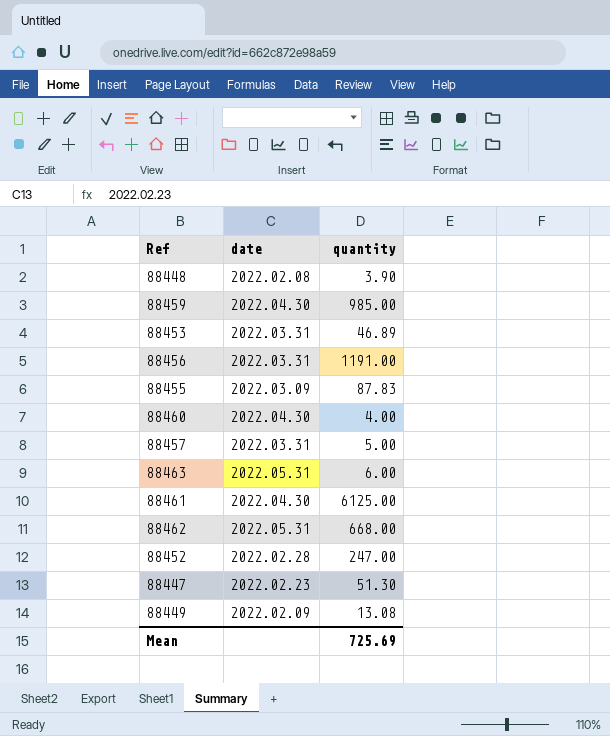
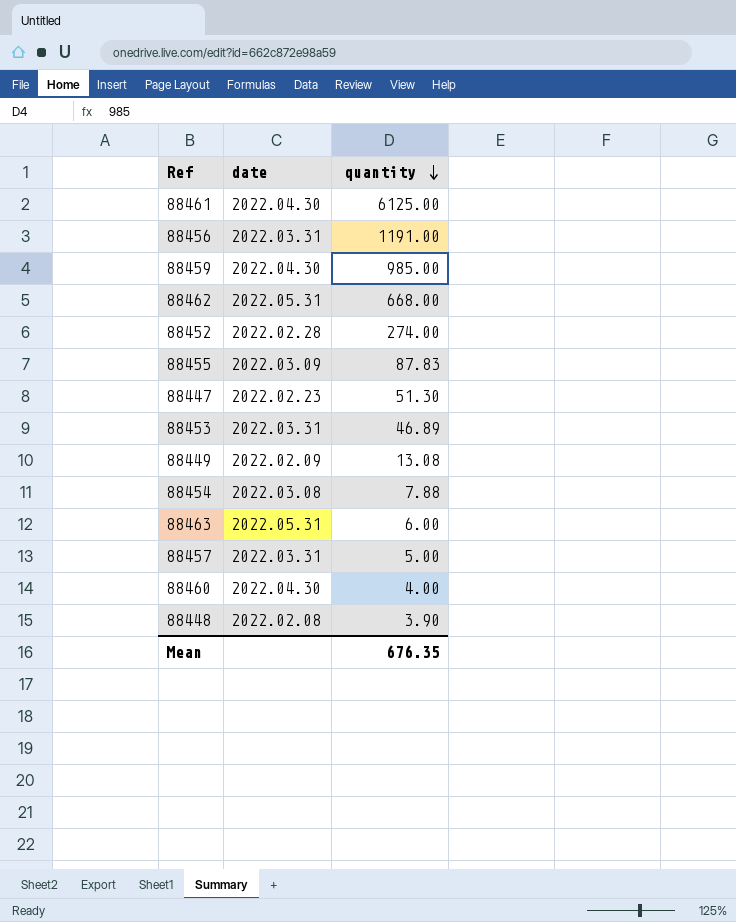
row order: none -> quantity descending
88452 | quantity: 247.00 -> 274.00
row 88454: none -> 2022.03.08 | 7.88
Mean | quantity: 725.69 -> 676.35

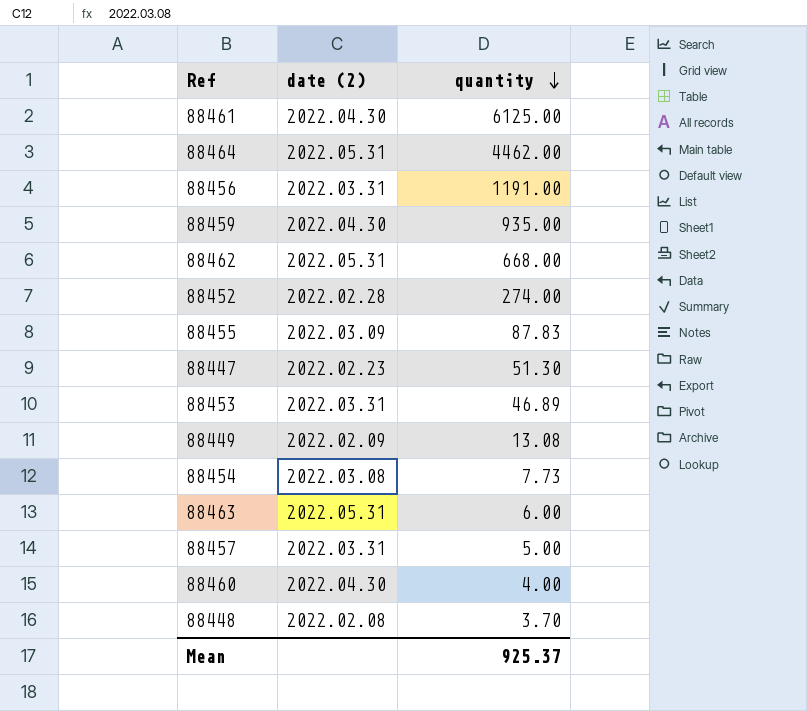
column name: date -> date (2)
row 88464: none -> 2022.05.31 | 4462.00
88459 | quantity: 985.00 -> 935.00
88454 | quantity: 7.88 -> 7.73
88448 | quantity: 3.90 -> 3.70
Mean | quantity: 676.35 -> 925.37

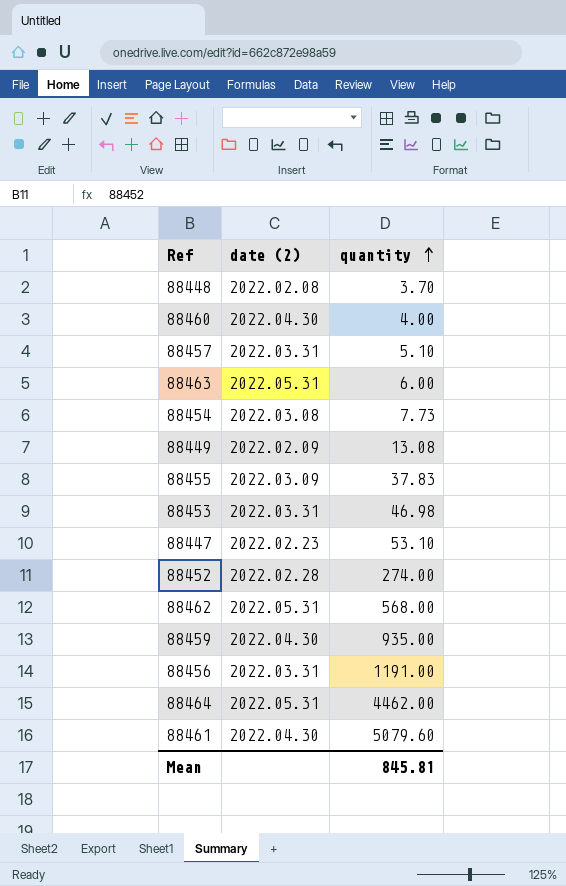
row order: quantity descending -> quantity ascending
88457 | quantity: 5.00 -> 5.10
88455 | quantity: 87.83 -> 37.83
88453 | quantity: 46.89 -> 46.98
88447 | quantity: 51.30 -> 53.10
88462 | quantity: 668.00 -> 568.00
88461 | quantity: 6125.00 -> 5079.60
Mean | quantity: 925.37 -> 845.81

